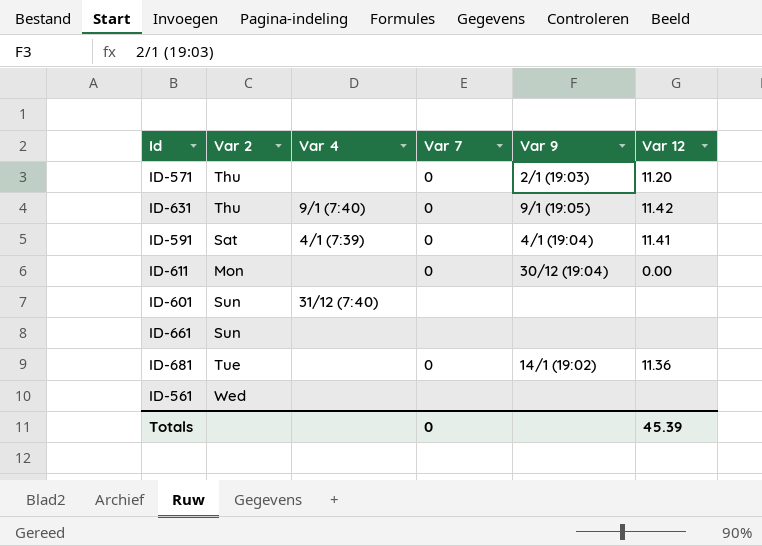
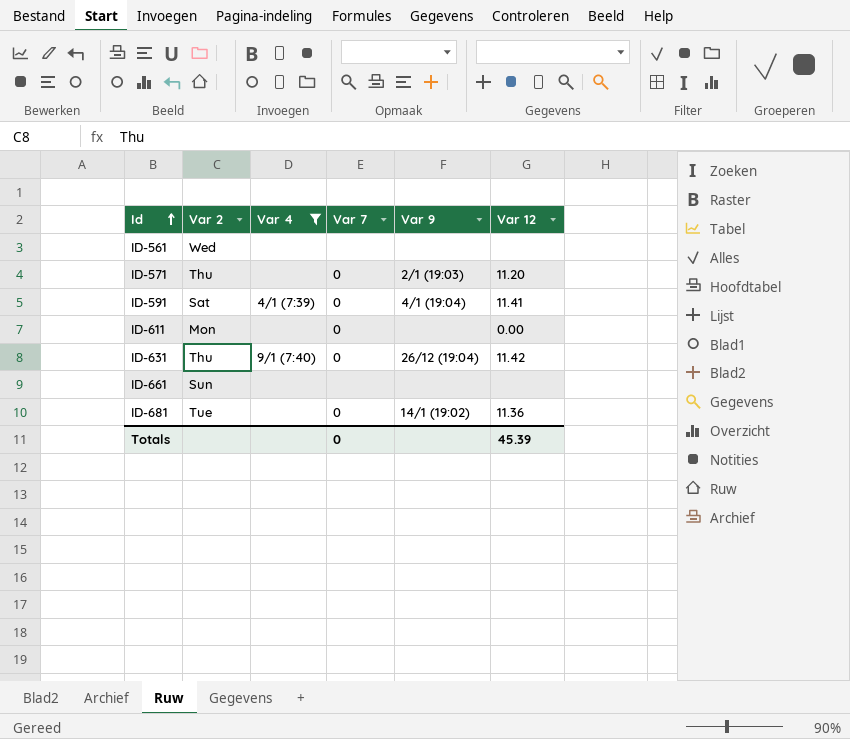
filter: none -> Var 4 != 31/12 (7:40)
row order: none -> Id ascending
ID-611 | Var 9: 30/12 (19:04) -> none
ID-631 | Var 9: 9/1 (19:05) -> 26/12 (19:04)

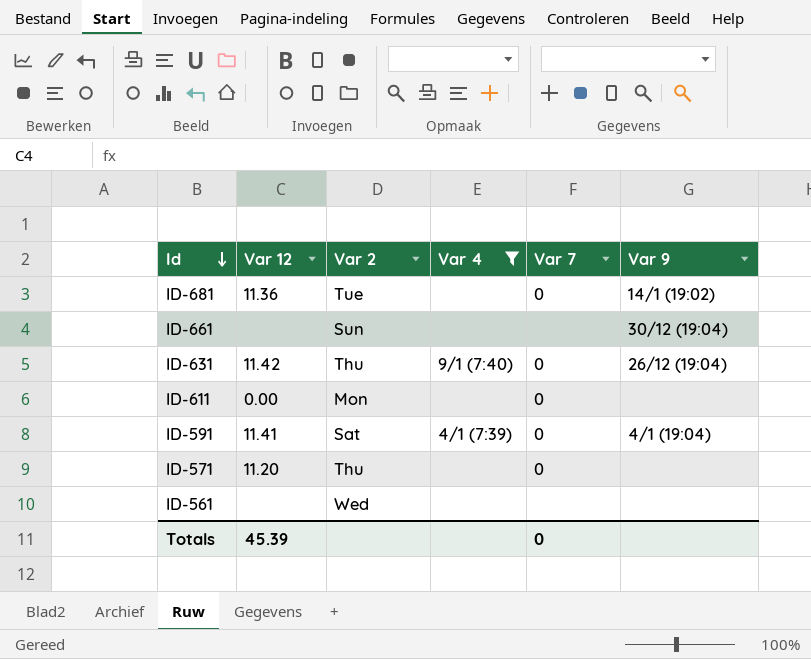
row order: Id ascending -> Id descending
column Var 12 | position: 6 -> 2
ID-661 | Var 9: none -> 30/12 (19:04)
ID-571 | Var 9: 2/1 (19:03) -> none

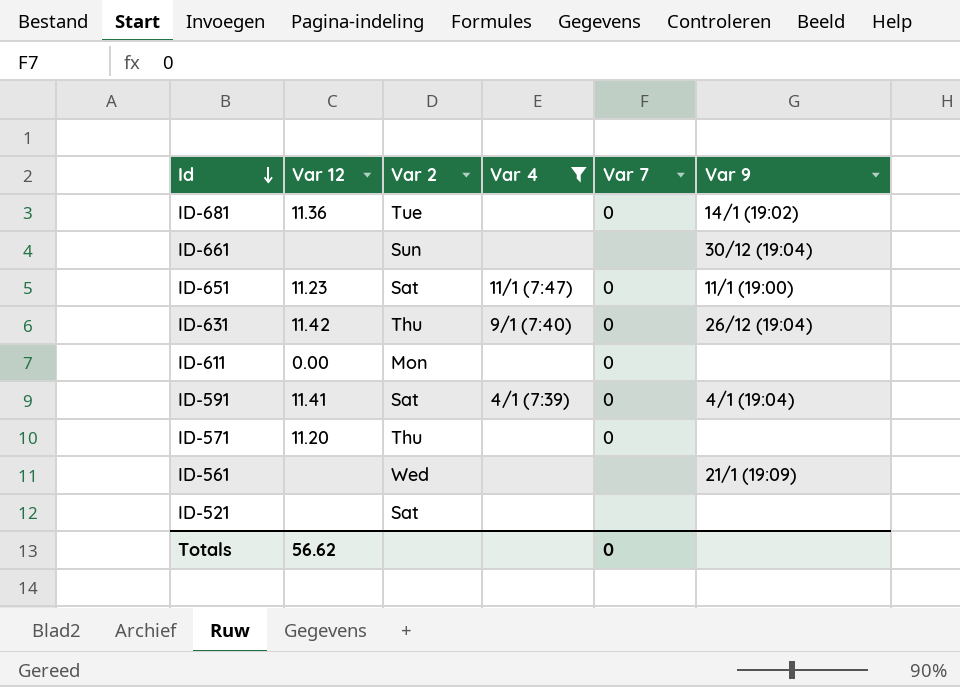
row ID-651: none -> 11.23 | Sat | 11/1 (7:47) | 0 | 11/1 (19:00)
ID-561 | Var 9: none -> 21/1 (19:09)
row ID-521: none -> none | Sat | none | none | none
Totals | Var 12: 45.39 -> 56.62

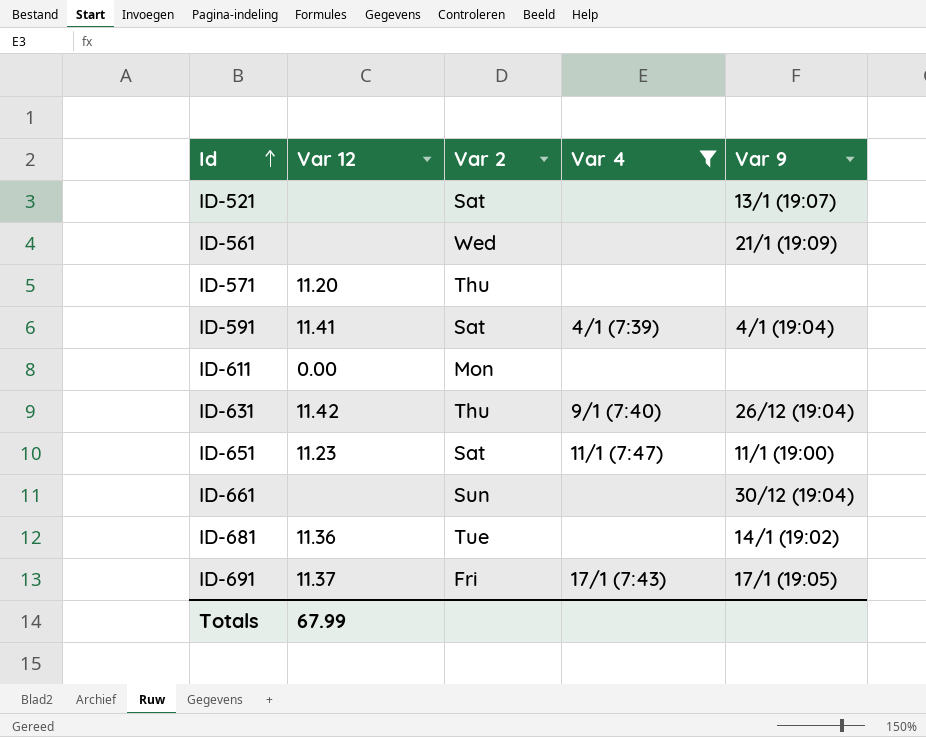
row order: Id descending -> Id ascending
column Var 7 | position: 5 -> none
ID-521 | Var 9: none -> 13/1 (19:07)
row ID-691: none -> 11.37 | Fri | 17/1 (7:43) | 17/1 (19:05)
Totals | Var 12: 56.62 -> 67.99

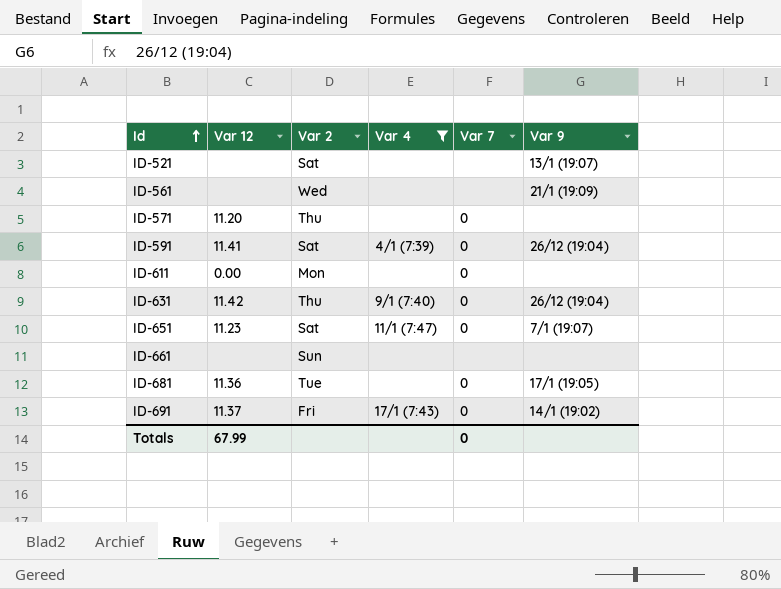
column Var 7 | position: none -> 5
ID-591 | Var 9: 4/1 (19:04) -> 26/12 (19:04)
ID-651 | Var 9: 11/1 (19:00) -> 7/1 (19:07)
ID-661 | Var 9: 30/12 (19:04) -> none
ID-681 | Var 9: 14/1 (19:02) -> 17/1 (19:05)
ID-691 | Var 9: 17/1 (19:05) -> 14/1 (19:02)

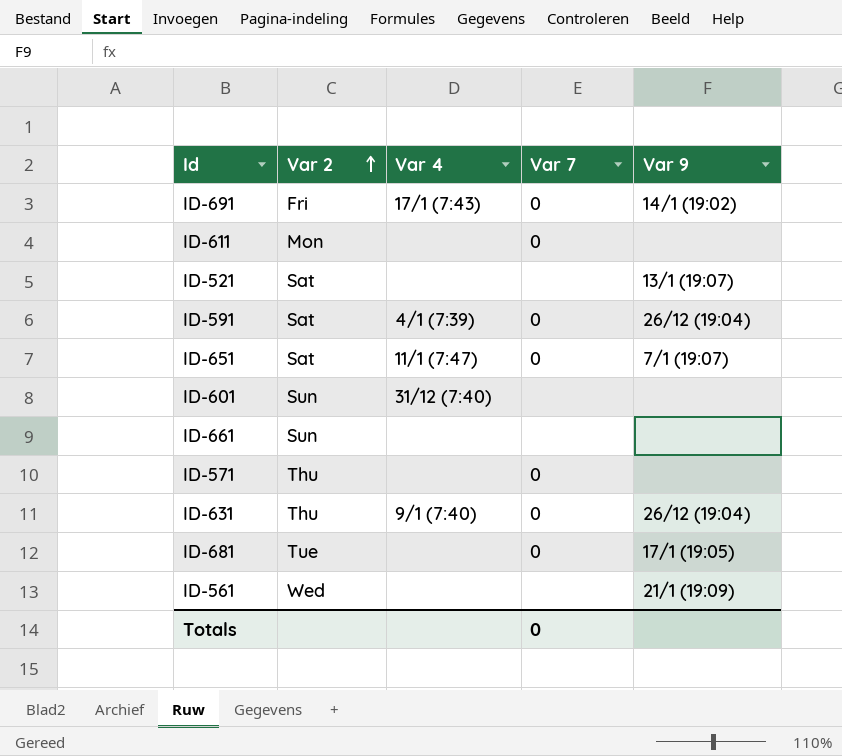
filter: Var 4 != 31/12 (7:40) -> none
row order: Id ascending -> Var 2 ascending
column Var 12 | position: 2 -> none

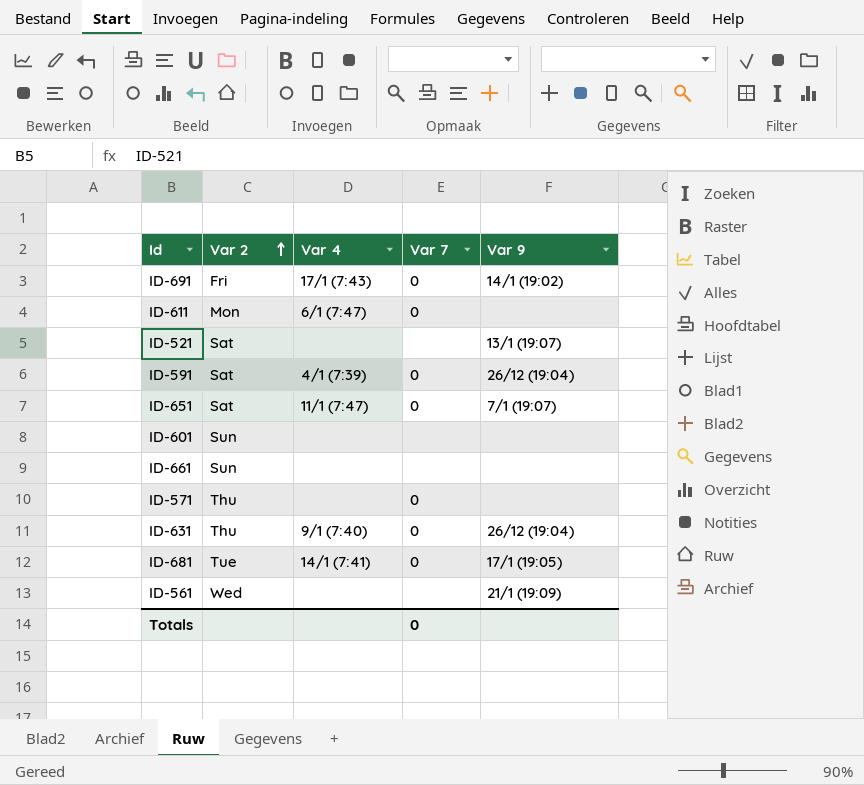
ID-611 | Var 4: none -> 6/1 (7:47)
ID-601 | Var 4: 31/12 (7:40) -> none
ID-681 | Var 4: none -> 14/1 (7:41)

